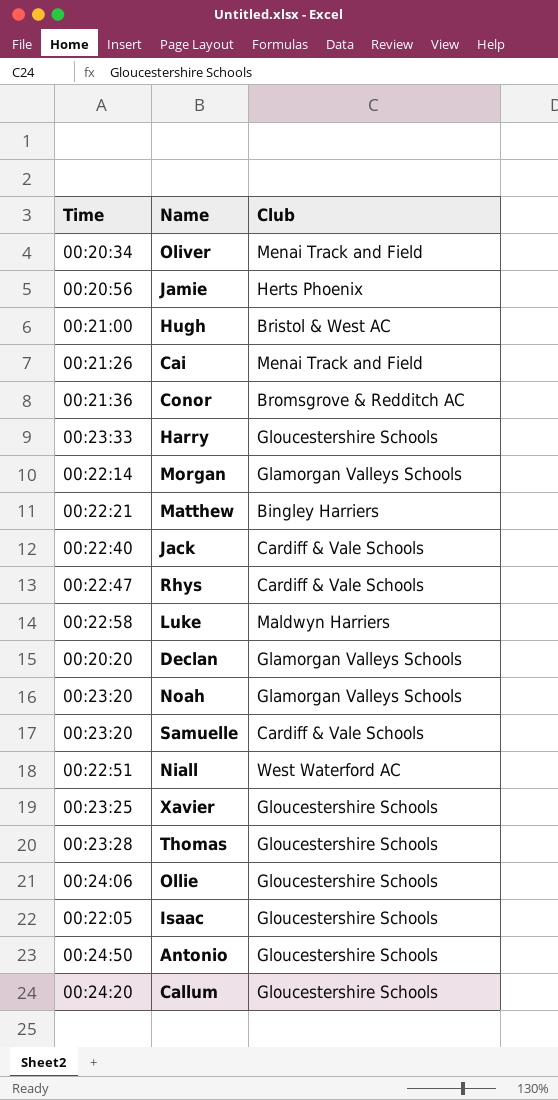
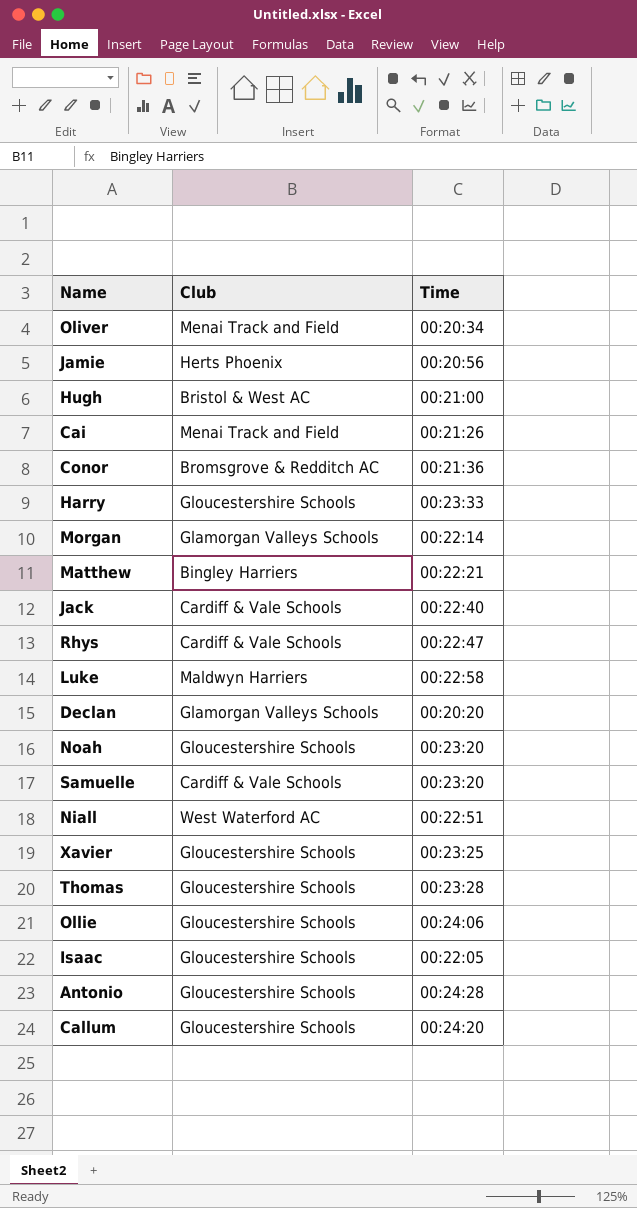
column Time | position: 1 -> 3
Noah | Club: Glamorgan Valleys Schools -> Gloucestershire Schools
Antonio | Time: 00:24:50 -> 00:24:28

